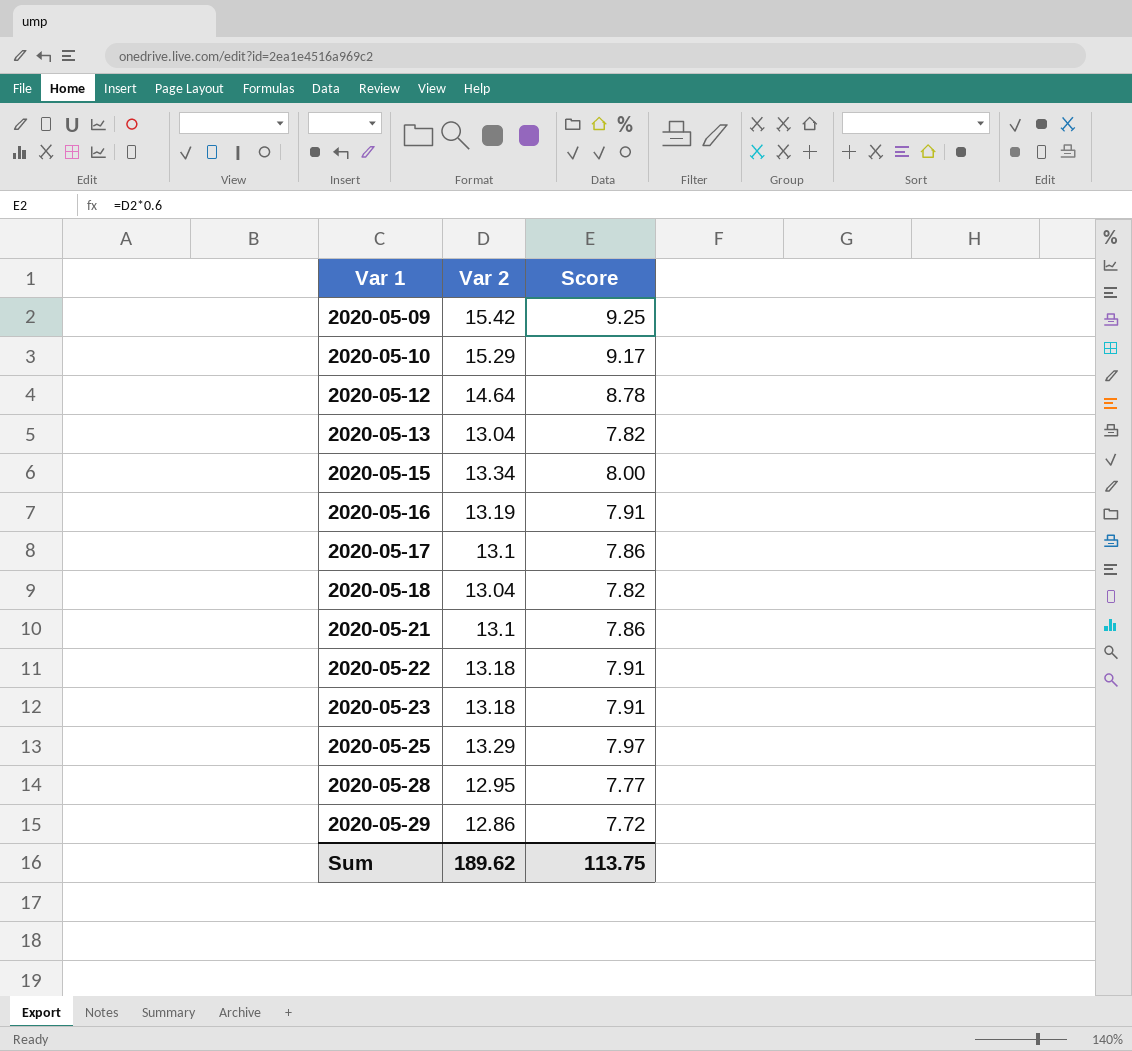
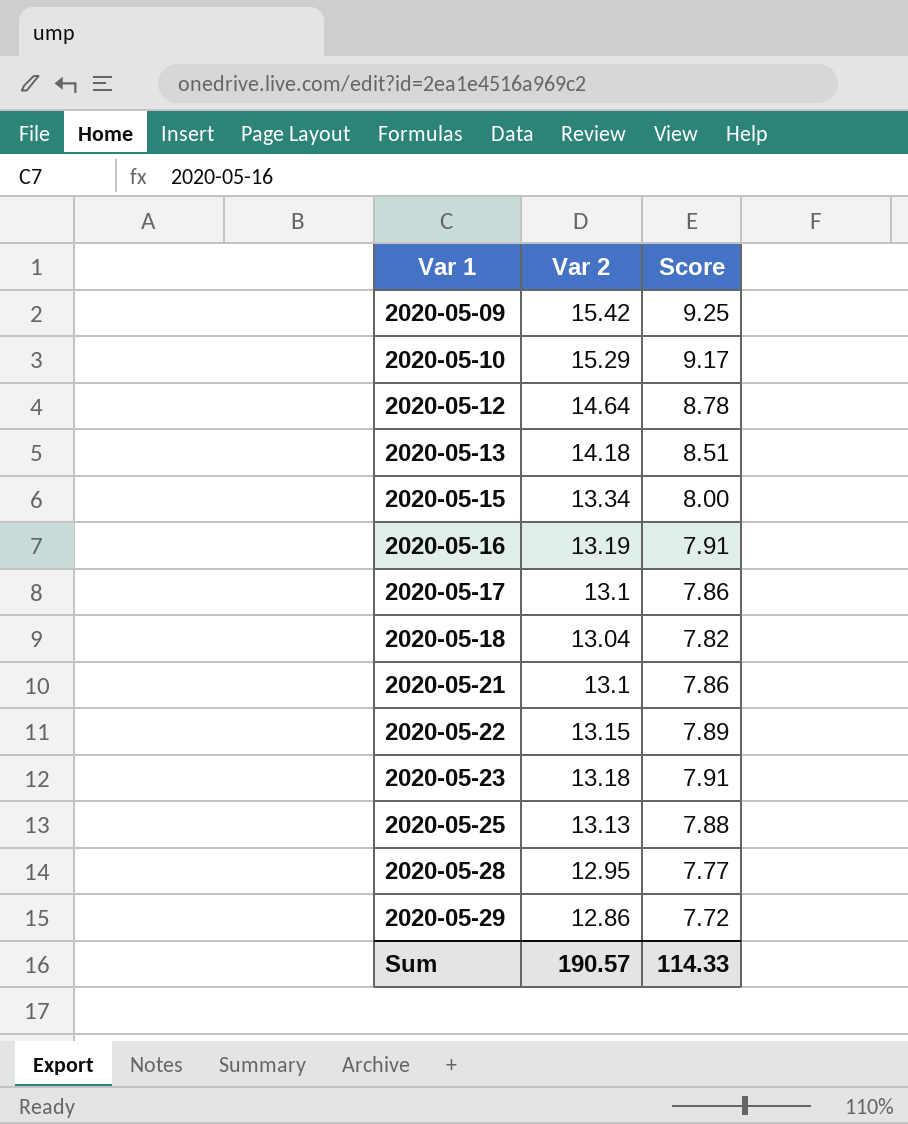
2020-05-13 | Var 2: 13.04 -> 14.18
2020-05-13 | Score: 7.82 -> 8.51
2020-05-22 | Var 2: 13.18 -> 13.15
2020-05-22 | Score: 7.91 -> 7.89
2020-05-25 | Var 2: 13.29 -> 13.13
2020-05-25 | Score: 7.97 -> 7.88
Sum | Var 2: 189.62 -> 190.57
Sum | Score: 113.75 -> 114.33

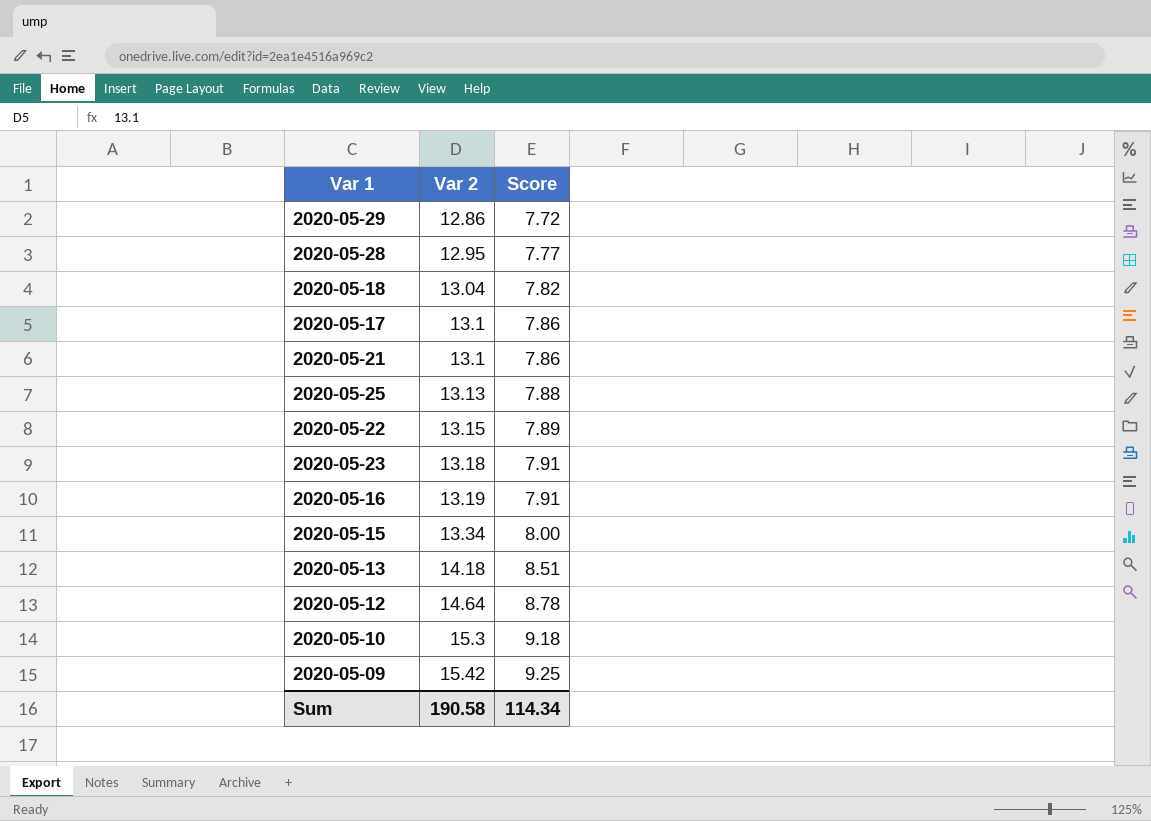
row order: Var 1 ascending -> Var 2 ascending
2020-05-10 | Var 2: 15.29 -> 15.3
2020-05-10 | Score: 9.17 -> 9.18
Sum | Var 2: 190.57 -> 190.58
Sum | Score: 114.33 -> 114.34

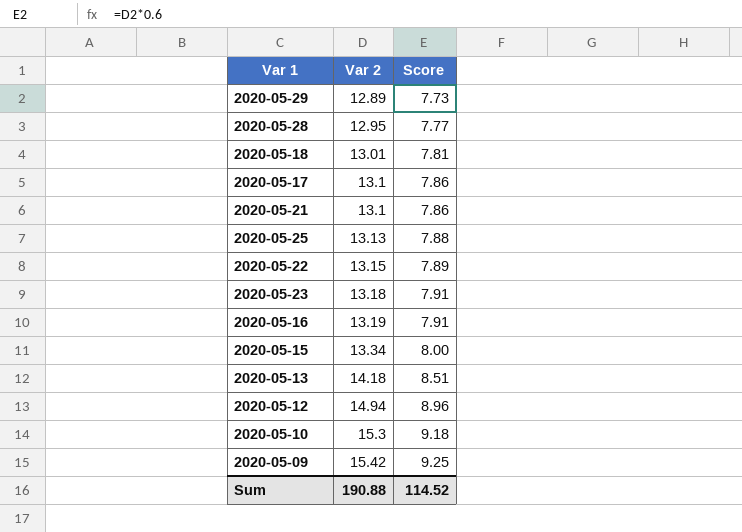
2020-05-29 | Var 2: 12.86 -> 12.89
2020-05-29 | Score: 7.72 -> 7.73
2020-05-18 | Var 2: 13.04 -> 13.01
2020-05-18 | Score: 7.82 -> 7.81
2020-05-12 | Var 2: 14.64 -> 14.94
2020-05-12 | Score: 8.78 -> 8.96
Sum | Var 2: 190.58 -> 190.88
Sum | Score: 114.34 -> 114.52

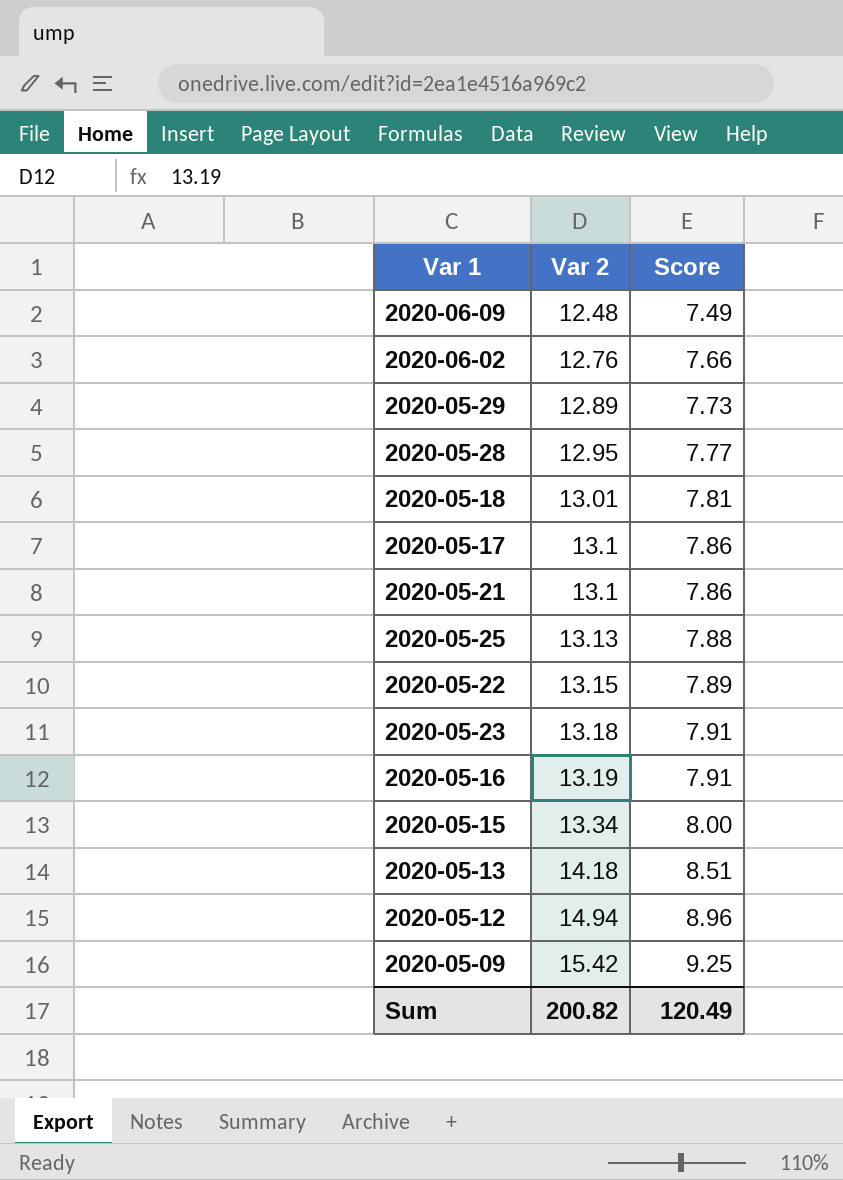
row 2020-05-10: 15.3 | 9.18 -> none
row 2020-06-09: none -> 12.48 | 7.49
row 2020-06-02: none -> 12.76 | 7.66
Sum | Var 2: 190.88 -> 200.82
Sum | Score: 114.52 -> 120.49

